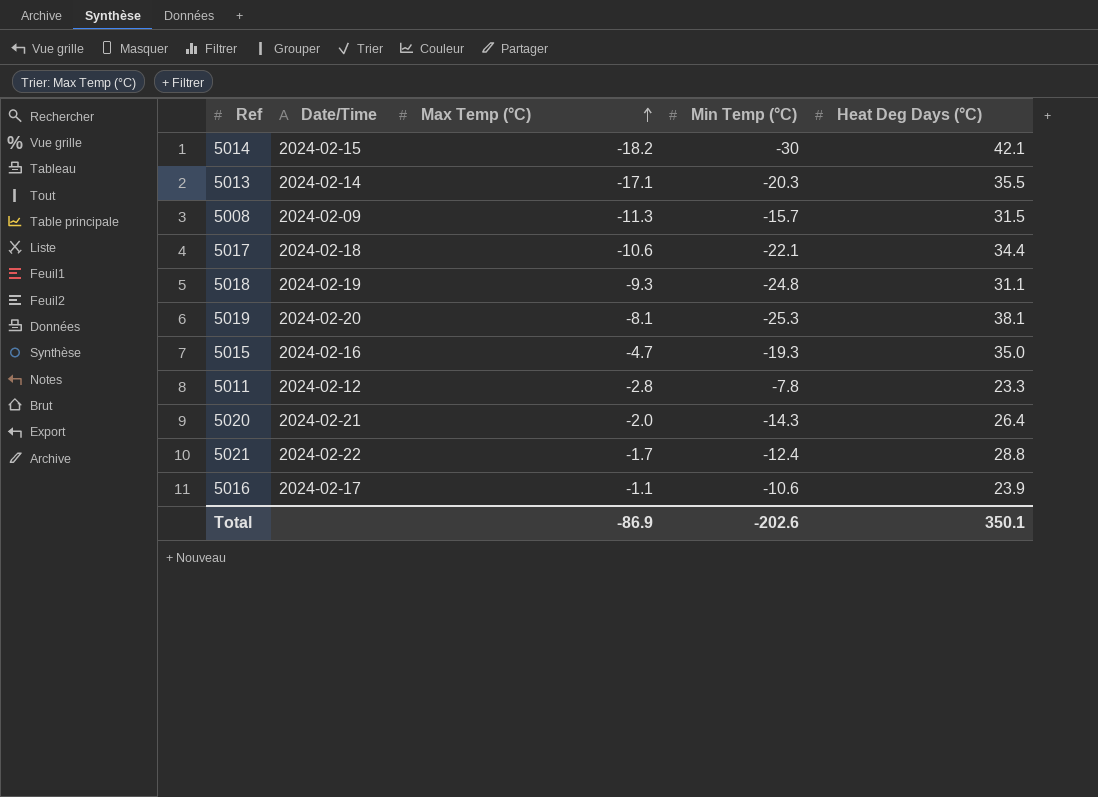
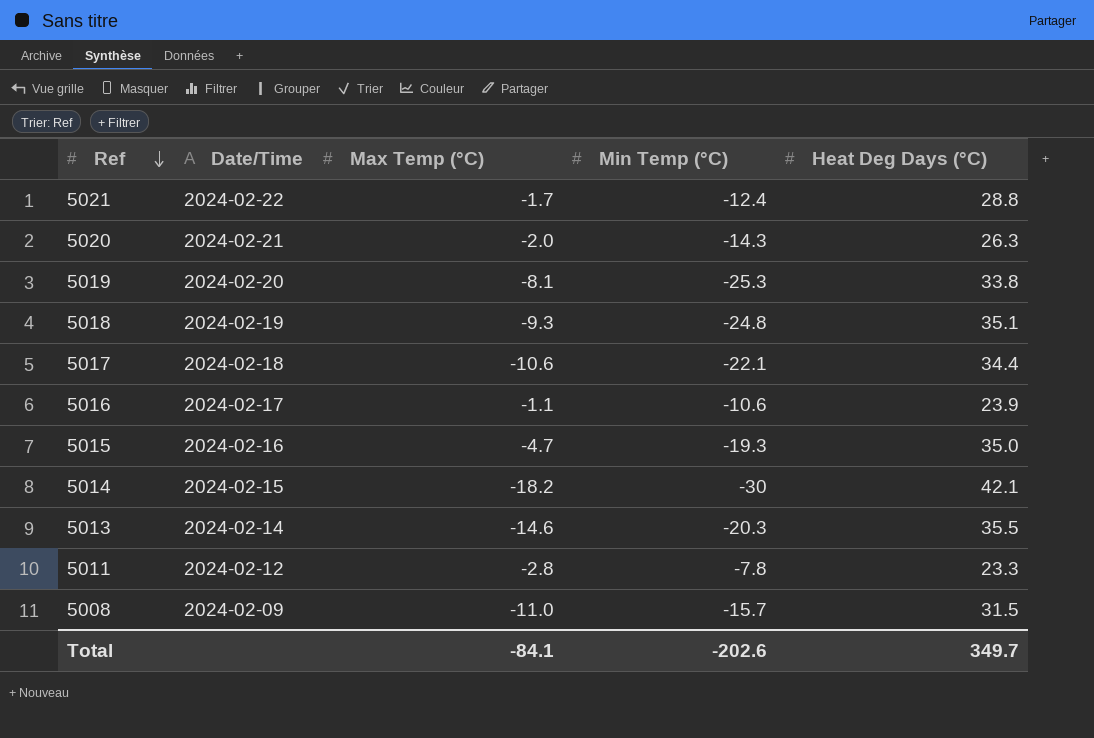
row order: Max Temp (°C) ascending -> Ref descending
5020 | Heat Deg Days (°C): 26.4 -> 26.3
5019 | Heat Deg Days (°C): 38.1 -> 33.8
5018 | Heat Deg Days (°C): 31.1 -> 35.1
5013 | Max Temp (°C): -17.1 -> -14.6
5008 | Max Temp (°C): -11.3 -> -11.0
Total | Max Temp (°C): -86.9 -> -84.1
Total | Heat Deg Days (°C): 350.1 -> 349.7

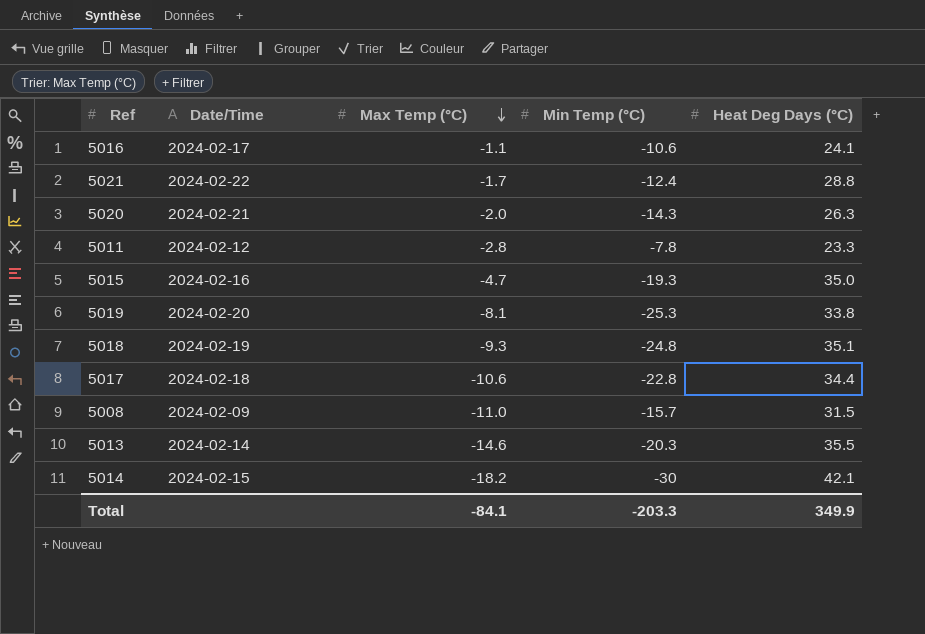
row order: Ref descending -> Max Temp (°C) descending
5016 | Heat Deg Days (°C): 23.9 -> 24.1
5017 | Min Temp (°C): -22.1 -> -22.8
Total | Min Temp (°C): -202.6 -> -203.3
Total | Heat Deg Days (°C): 349.7 -> 349.9

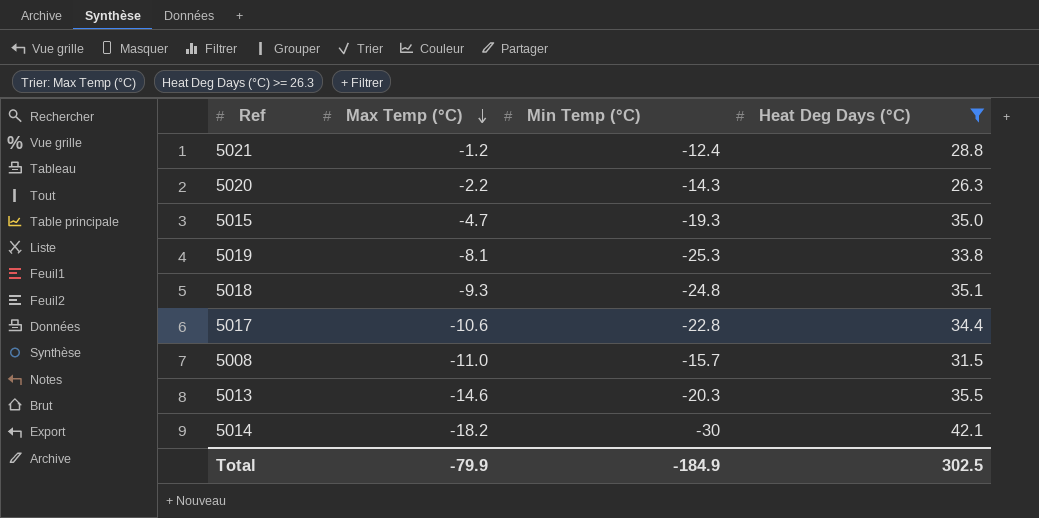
filter: none -> Heat Deg Days (°C) >= 26.3
column Date/Time | position: 2 -> none
5021 | Max Temp (°C): -1.7 -> -1.2
5020 | Max Temp (°C): -2.0 -> -2.2
Total | Max Temp (°C): -84.1 -> -79.9
Total | Min Temp (°C): -203.3 -> -184.9
Total | Heat Deg Days (°C): 349.9 -> 302.5

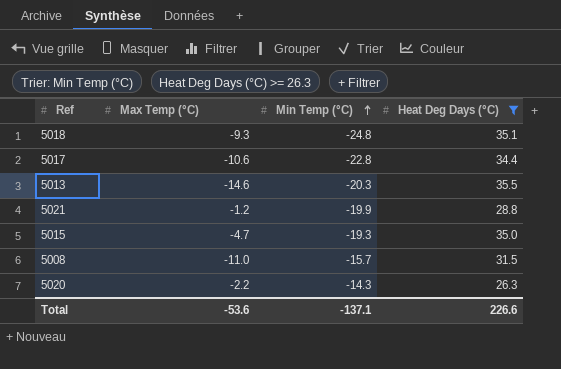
row order: Max Temp (°C) descending -> Min Temp (°C) ascending
row 5019: -8.1 | -25.3 | 33.8 -> none
row 5014: -18.2 | -30 | 42.1 -> none
5021 | Min Temp (°C): -12.4 -> -19.9
Total | Max Temp (°C): -79.9 -> -53.6
Total | Min Temp (°C): -184.9 -> -137.1
Total | Heat Deg Days (°C): 302.5 -> 226.6

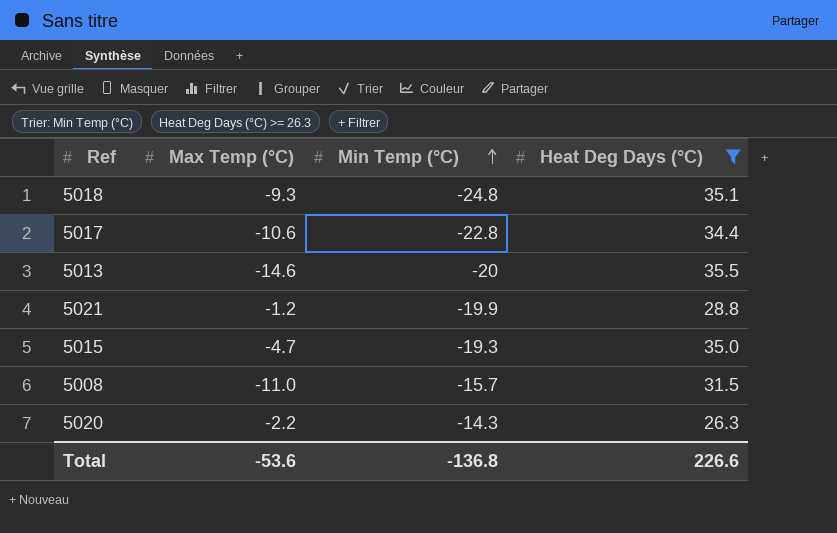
5013 | Min Temp (°C): -20.3 -> -20
Total | Min Temp (°C): -137.1 -> -136.8

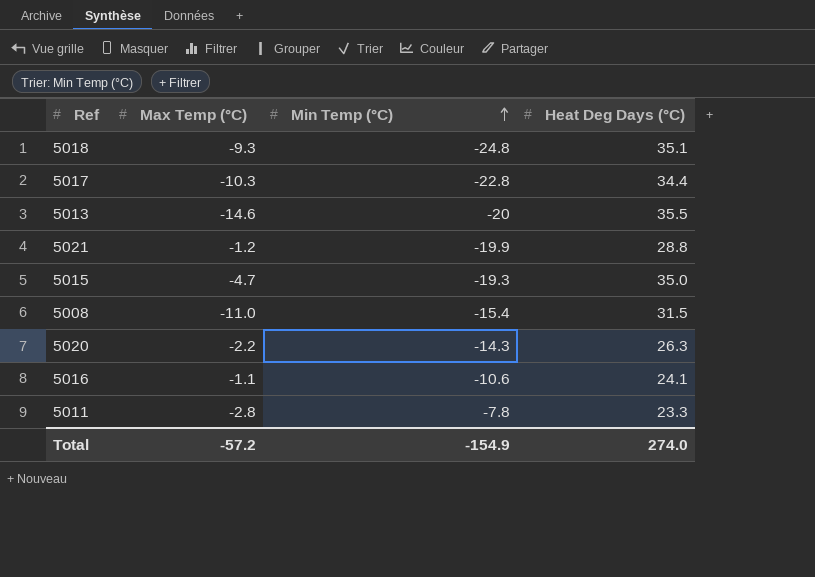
filter: Heat Deg Days (°C) >= 26.3 -> none
5017 | Max Temp (°C): -10.6 -> -10.3
5008 | Min Temp (°C): -15.7 -> -15.4
Total | Max Temp (°C): -53.6 -> -57.2
Total | Min Temp (°C): -136.8 -> -154.9
Total | Heat Deg Days (°C): 226.6 -> 274.0

